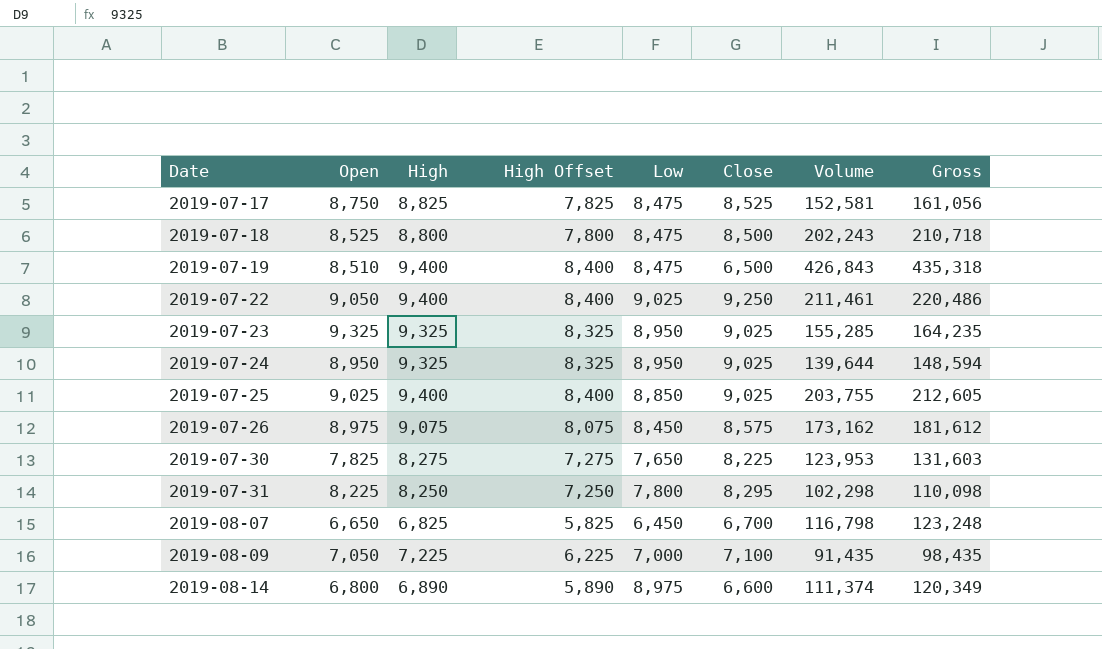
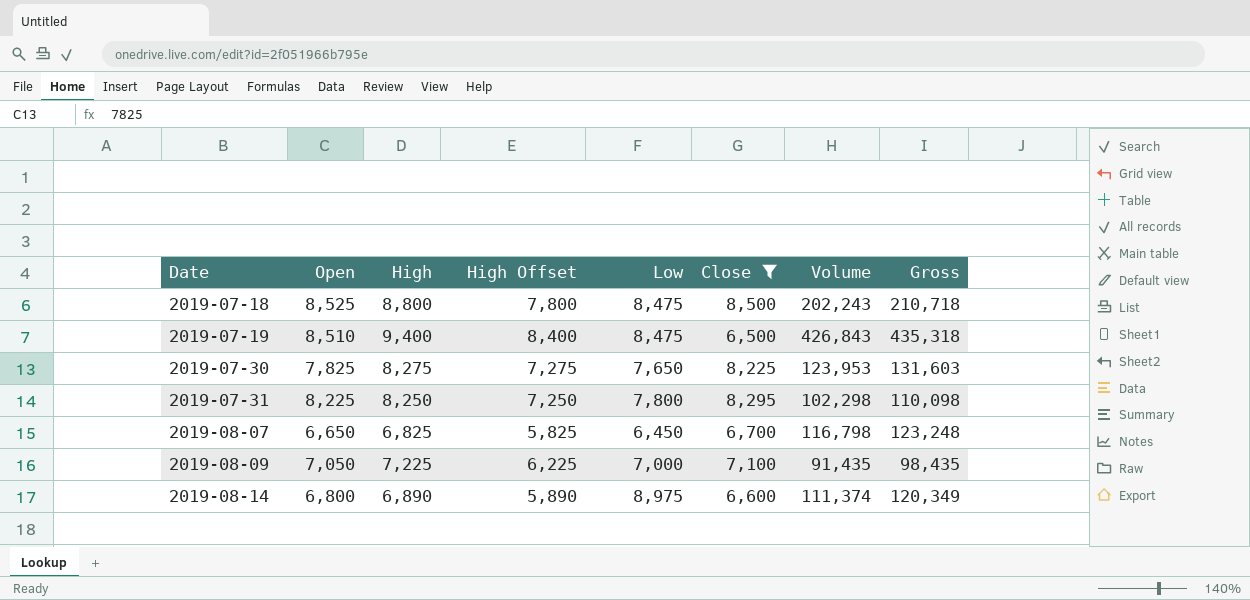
filter: none -> Close <= 8,500

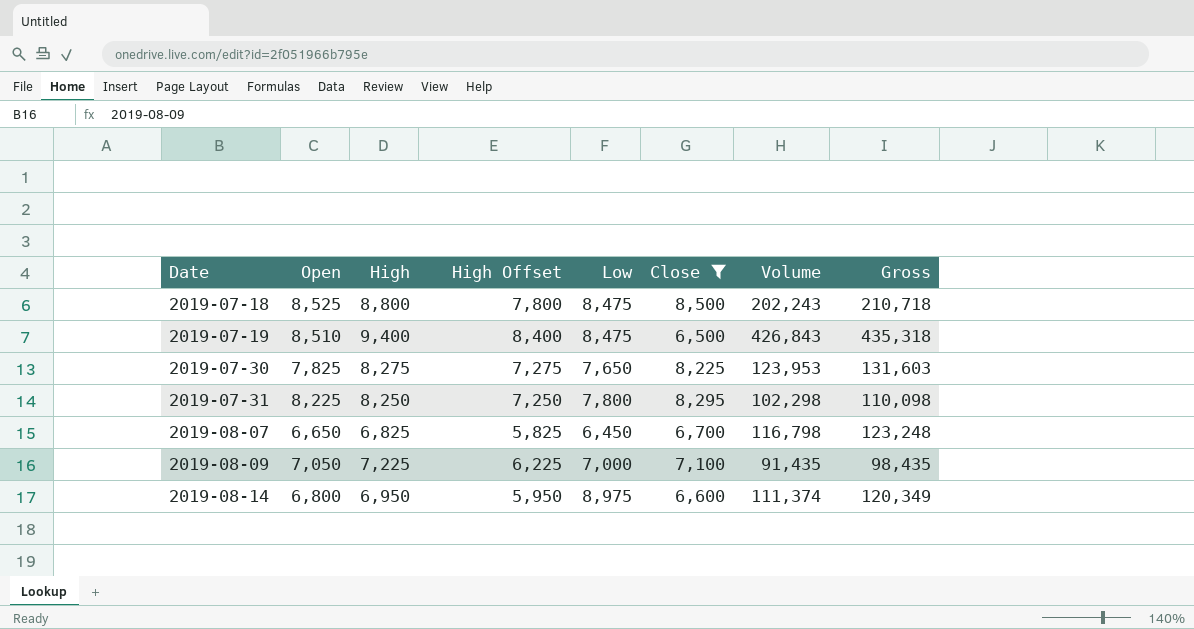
2019-08-14 | High: 6,890 -> 6,950
2019-08-14 | High Offset: 5,890 -> 5,950

